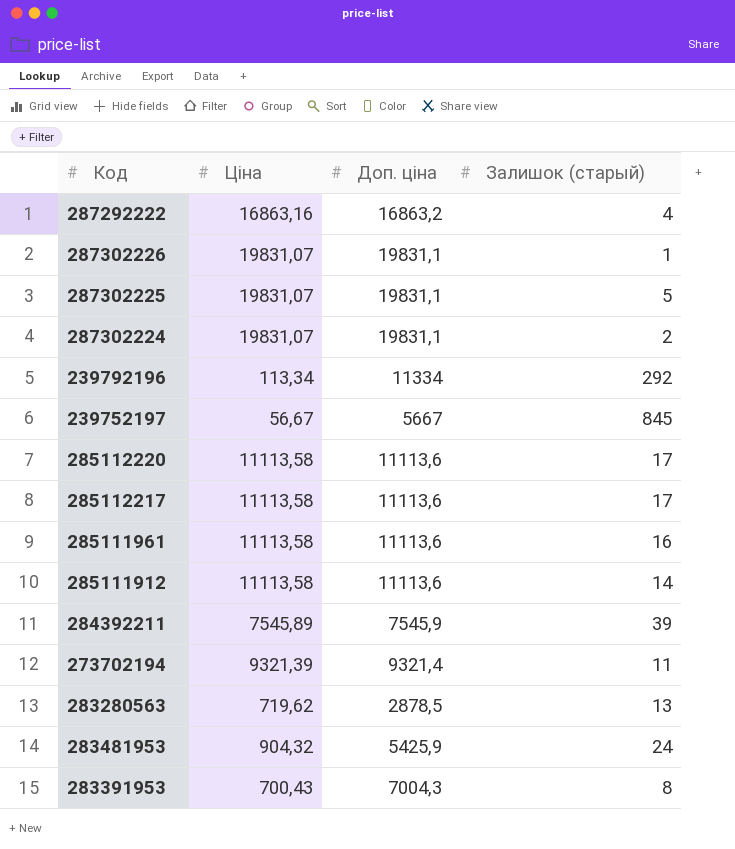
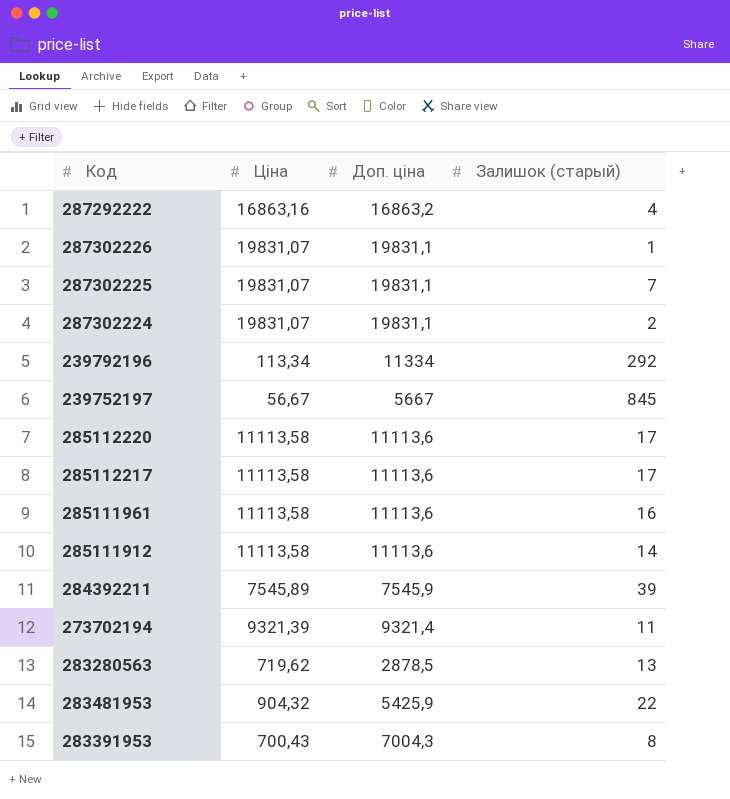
287302225 | Залишок (старый): 5 -> 7
283481953 | Залишок (старый): 24 -> 22

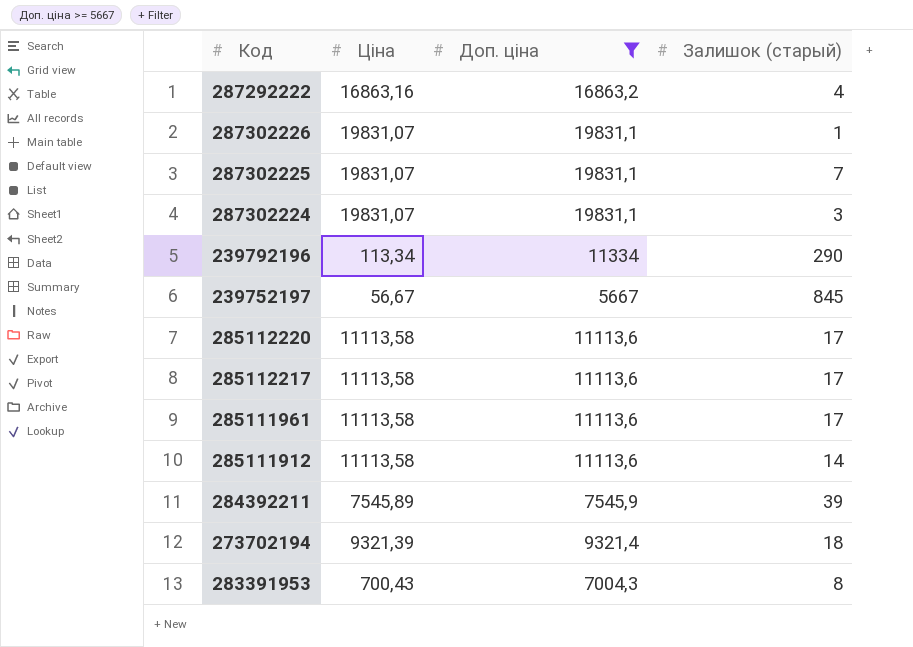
filter: none -> Доп. ціна >= 5667
287302224 | Залишок (старый): 2 -> 3
239792196 | Залишок (старый): 292 -> 290
285111961 | Залишок (старый): 16 -> 17
273702194 | Залишок (старый): 11 -> 18

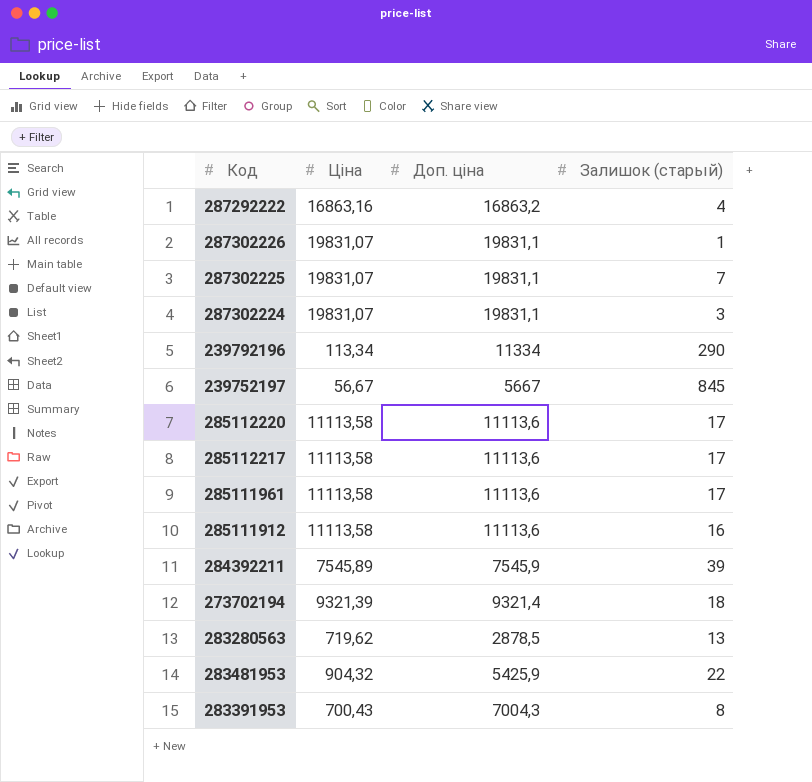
filter: Доп. ціна >= 5667 -> none
285111912 | Залишок (старый): 14 -> 16

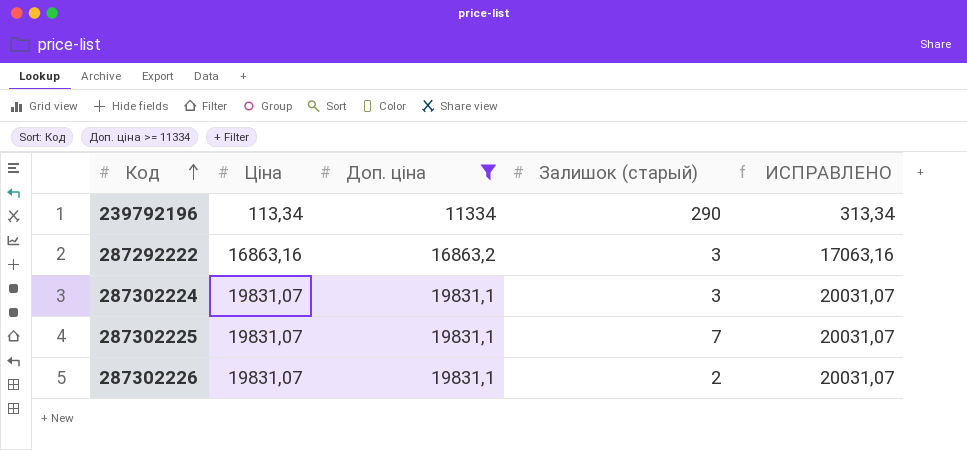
filter: none -> Доп. ціна >= 11334
row order: none -> Код ascending
column ИСПРАВЛЕНО | formula: none -> [Ціна] + 200
287292222 | Залишок (старый): 4 -> 3
287302226 | Залишок (старый): 1 -> 2

